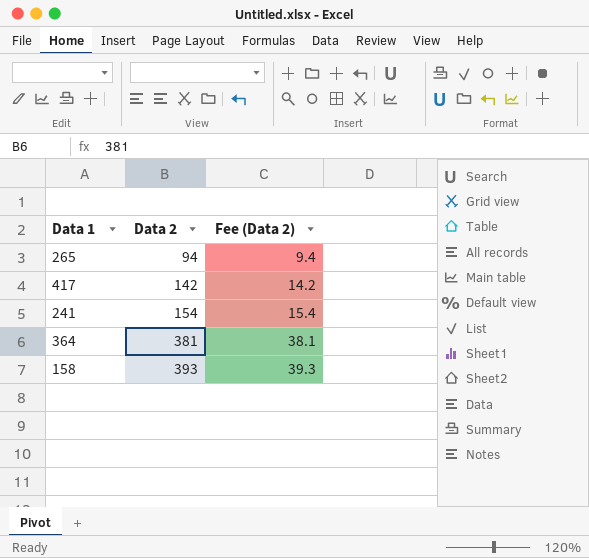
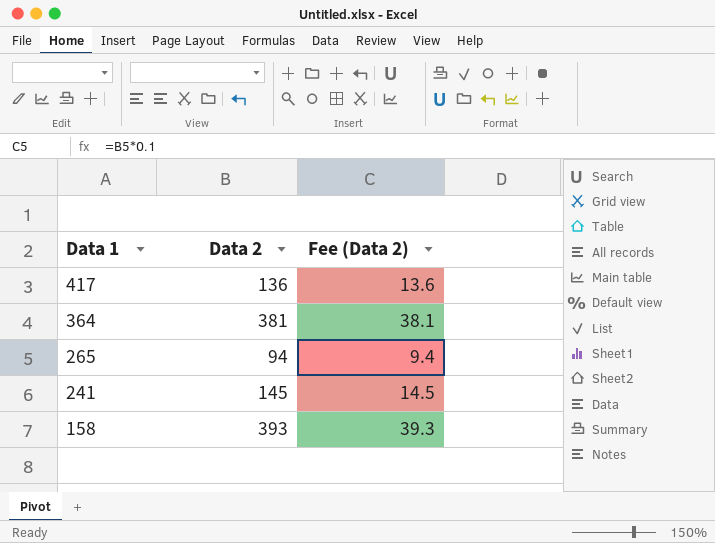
row order: Data 2 ascending -> Data 1 descending
417 | Data 2: 142 -> 136
417 | Fee (Data 2): 14.2 -> 13.6
241 | Data 2: 154 -> 145
241 | Fee (Data 2): 15.4 -> 14.5

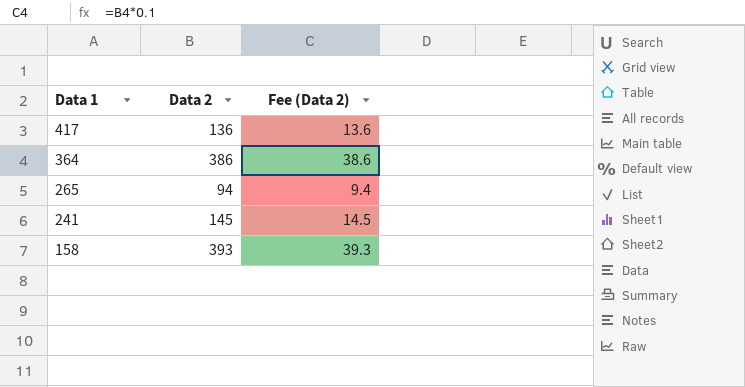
364 | Data 2: 381 -> 386
364 | Fee (Data 2): 38.1 -> 38.6

